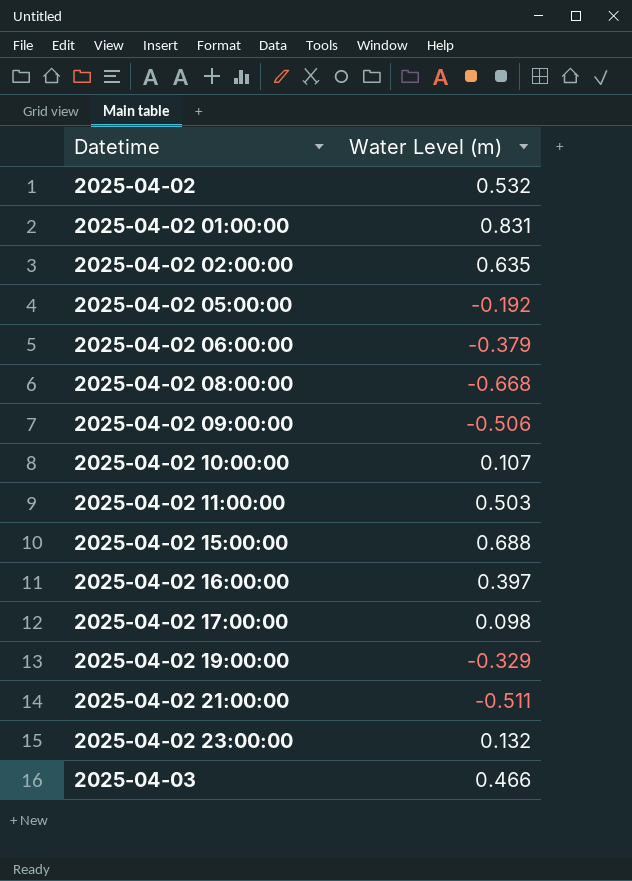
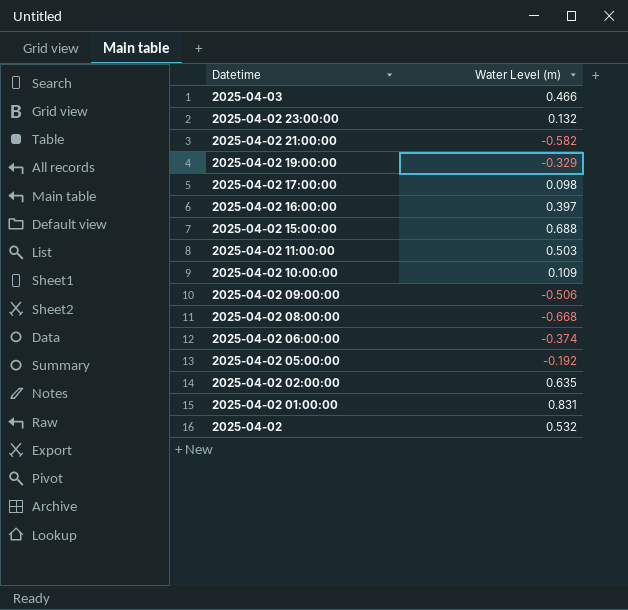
row order: Datetime ascending -> Datetime descending
2025-04-02 21:00:00 | Water Level (m): -0.511 -> -0.582
2025-04-02 10:00:00 | Water Level (m): 0.107 -> 0.109
2025-04-02 06:00:00 | Water Level (m): -0.379 -> -0.374

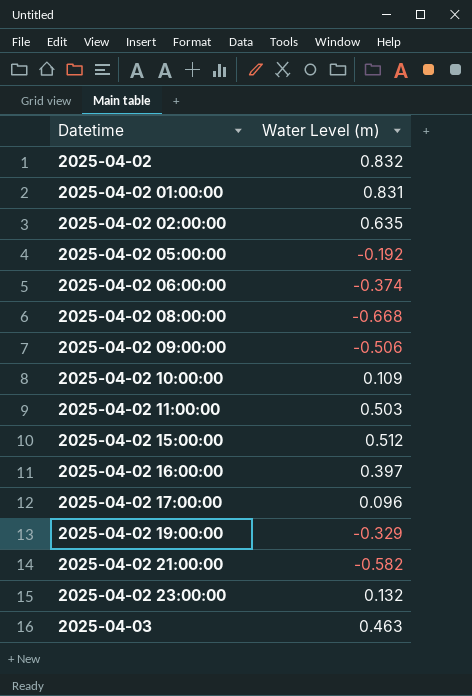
row order: Datetime descending -> Datetime ascending
2025-04-02 | Water Level (m): 0.532 -> 0.832
2025-04-02 15:00:00 | Water Level (m): 0.688 -> 0.512
2025-04-02 17:00:00 | Water Level (m): 0.098 -> 0.096
2025-04-03 | Water Level (m): 0.466 -> 0.463

